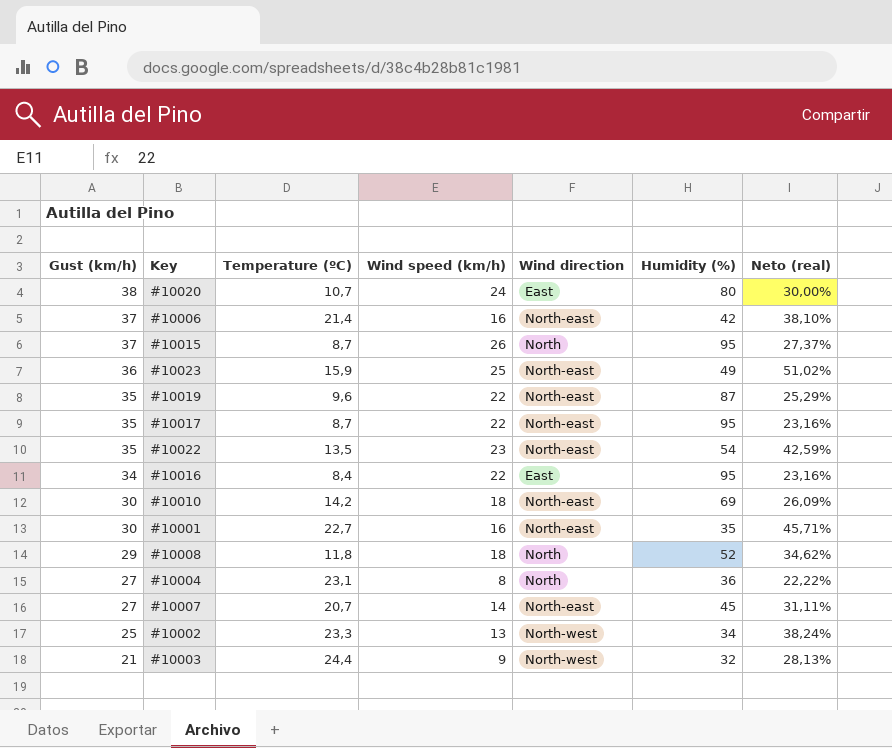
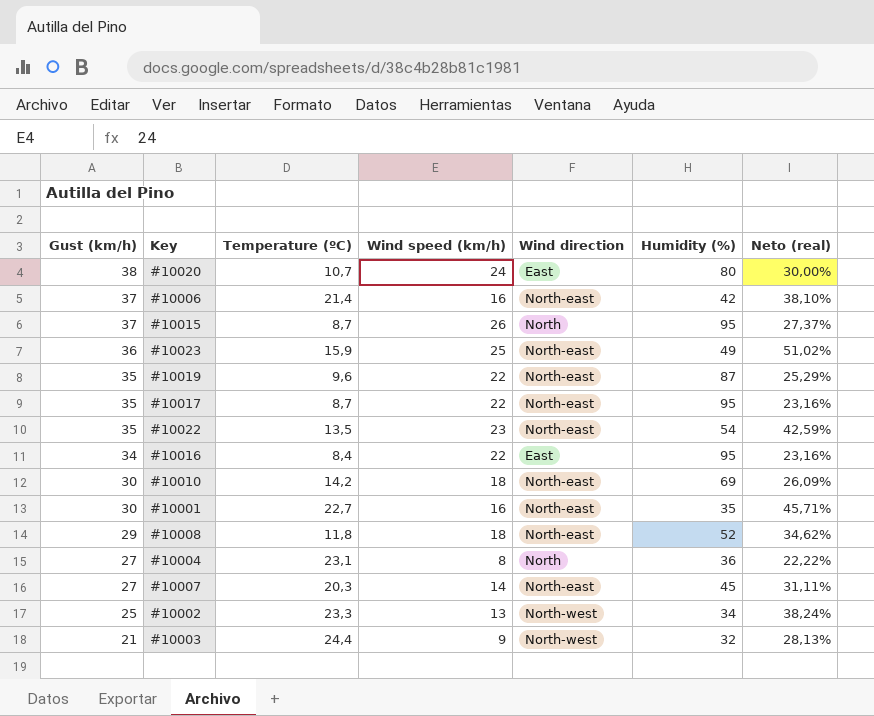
#10008 | Wind direction: North -> North-east
#10007 | Temperature (ºC): 20,7 -> 20,3

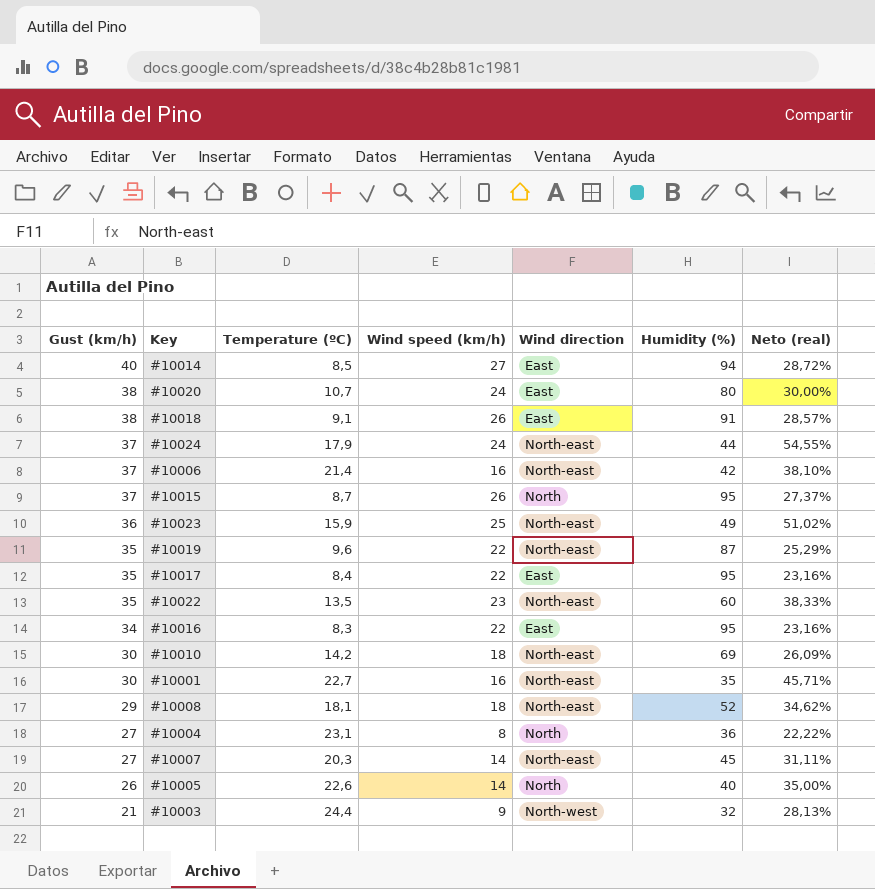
row #10002: 25 | 23,3 | 13 | North-west | 34 | 38,24% -> none
row #10014: none -> 40 | 8,5 | 27 | East | 94 | 28,72%
row #10018: none -> 38 | 9,1 | 26 | East | 91 | 28,57%
row #10024: none -> 37 | 17,9 | 24 | North-east | 44 | 54,55%
#10017 | Temperature (ºC): 8,7 -> 8,4
#10017 | Wind direction: North-east -> East
#10022 | Humidity (%): 54 -> 60
#10022 | Neto (real): 42,59% -> 38,33%
#10016 | Temperature (ºC): 8,4 -> 8,3
#10008 | Temperature (ºC): 11,8 -> 18,1
row #10005: none -> 26 | 22,6 | 14 | North | 40 | 35,00%

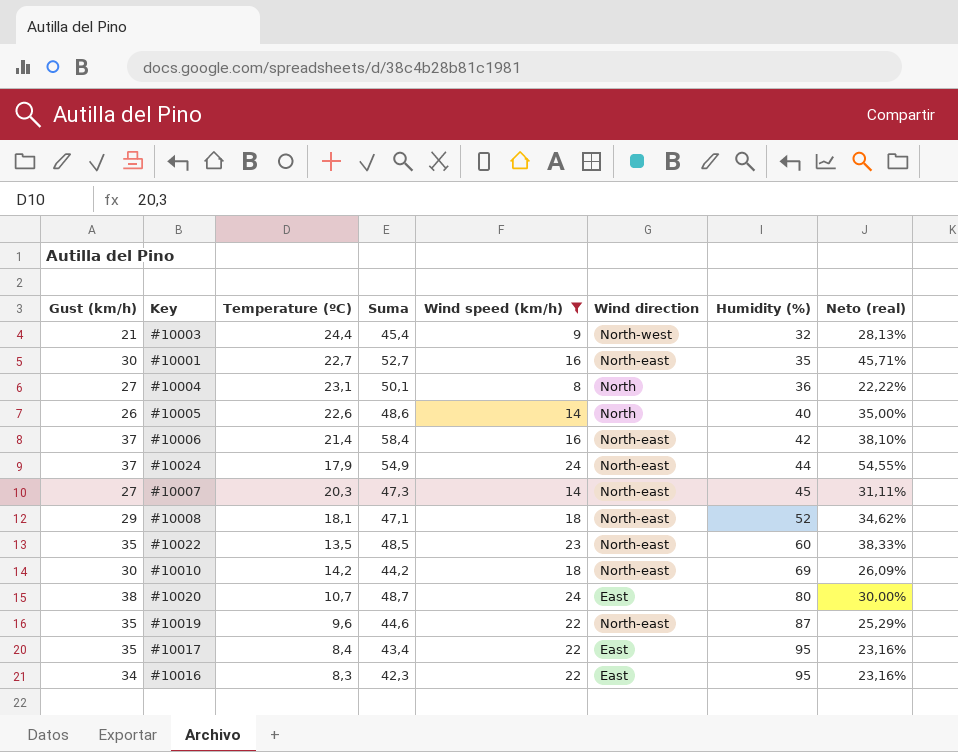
filter: none -> Wind speed (km/h) <= 24
row order: Gust (km/h) descending -> Humidity (%) ascending
column Suma | formula: none -> [Gust (km/h)] + [Temperature (ºC)]

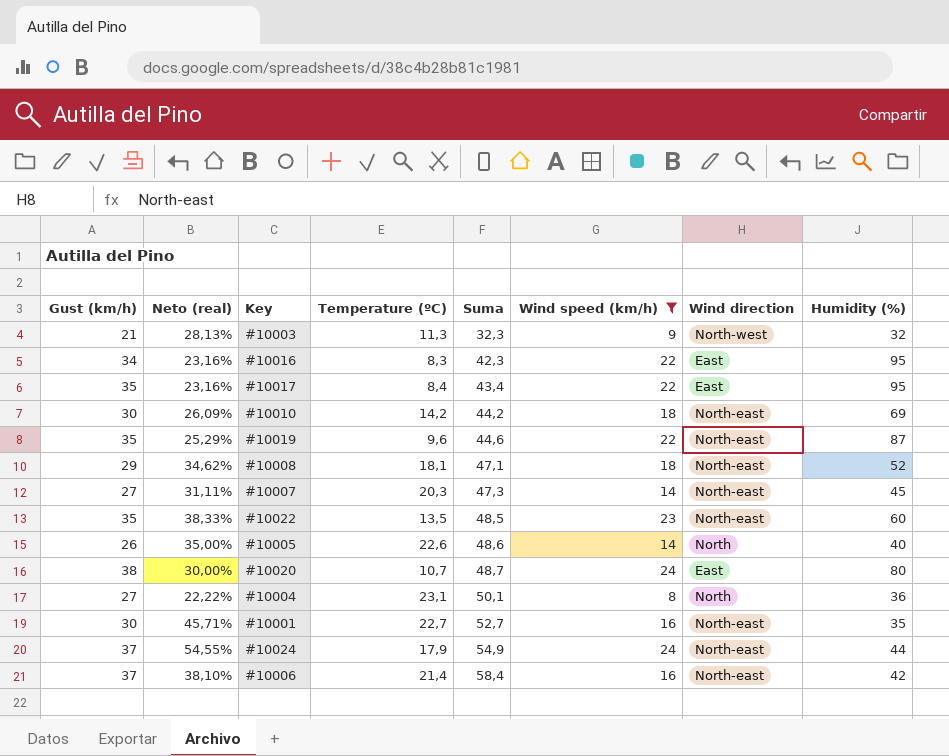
row order: Humidity (%) ascending -> Suma ascending
column Neto (real) | position: 8 -> 2
#10003 | Temperature (ºC): 24,4 -> 11,3
#10003 | Suma: 45,4 -> 32,3

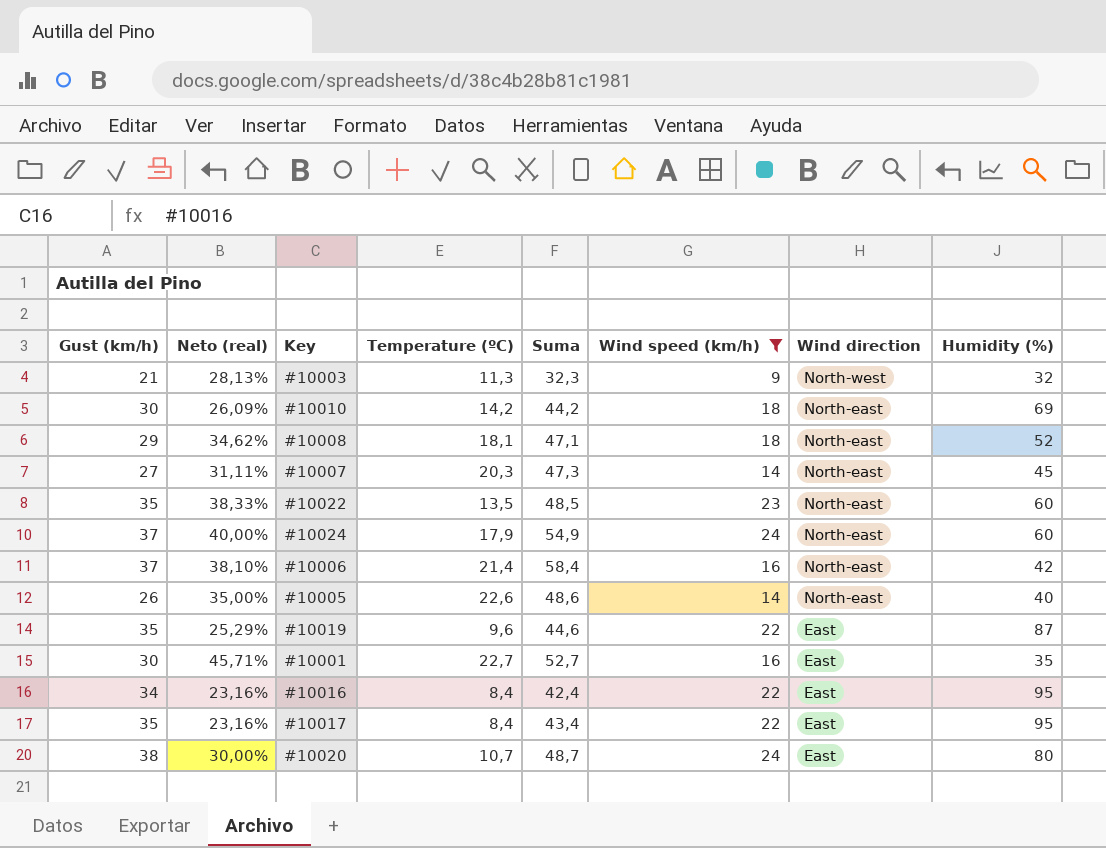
row order: Suma ascending -> Wind direction descending
row #10004: 27 | 22,22% | 23,1 | 50,1 | 8 | North | 36 -> none
#10024 | Neto (real): 54,55% -> 40,00%
#10024 | Humidity (%): 44 -> 60
#10005 | Wind direction: North -> North-east
#10019 | Wind direction: North-east -> East
#10001 | Wind direction: North-east -> East
#10016 | Temperature (ºC): 8,3 -> 8,4
#10016 | Suma: 42,3 -> 42,4

